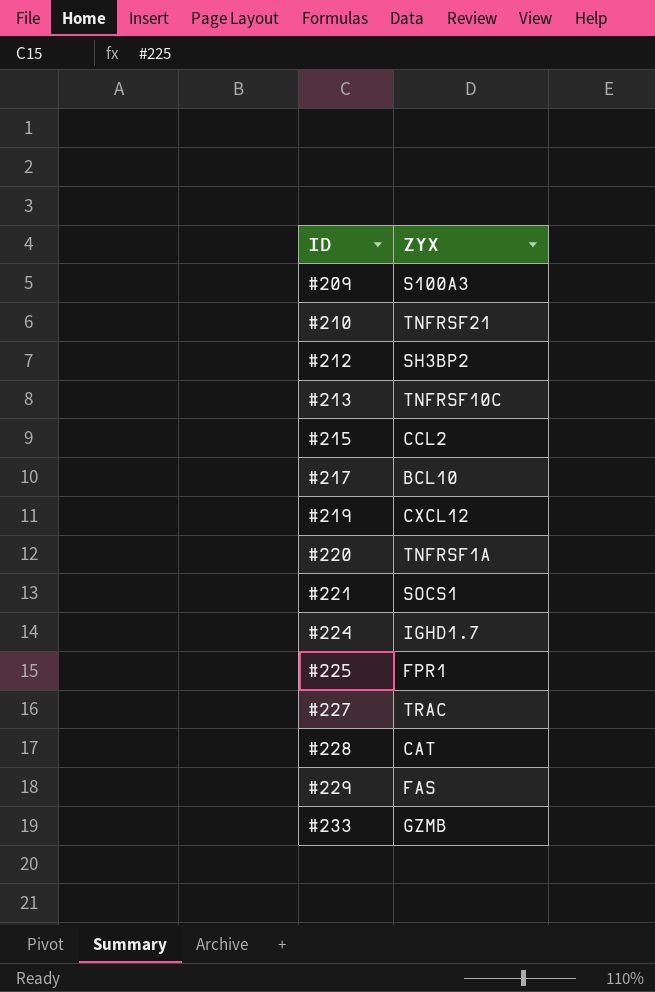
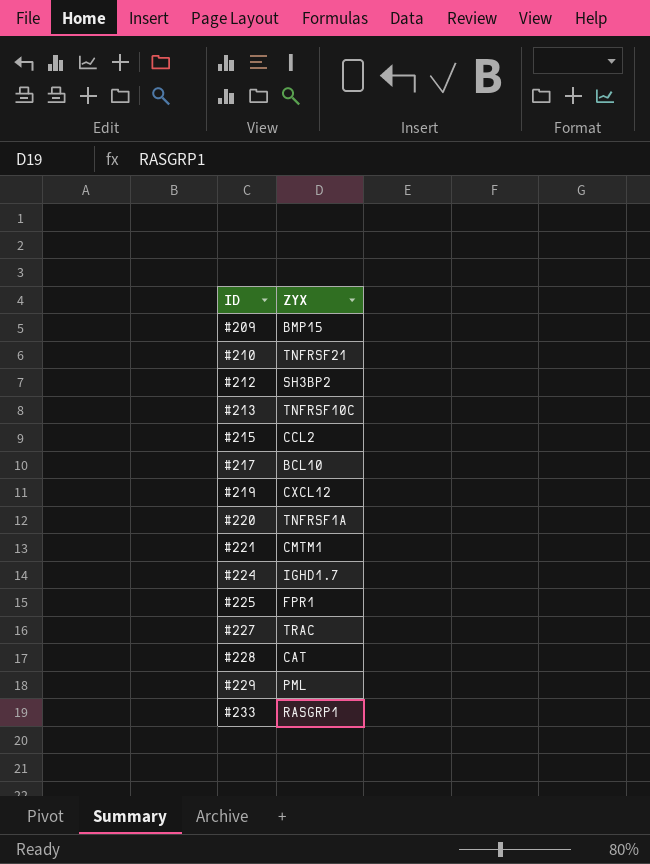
#209 | ZYX: S100A3 -> BMP15
#221 | ZYX: SOCS1 -> CMTM1
#229 | ZYX: FAS -> PML
#233 | ZYX: GZMB -> RASGRP1

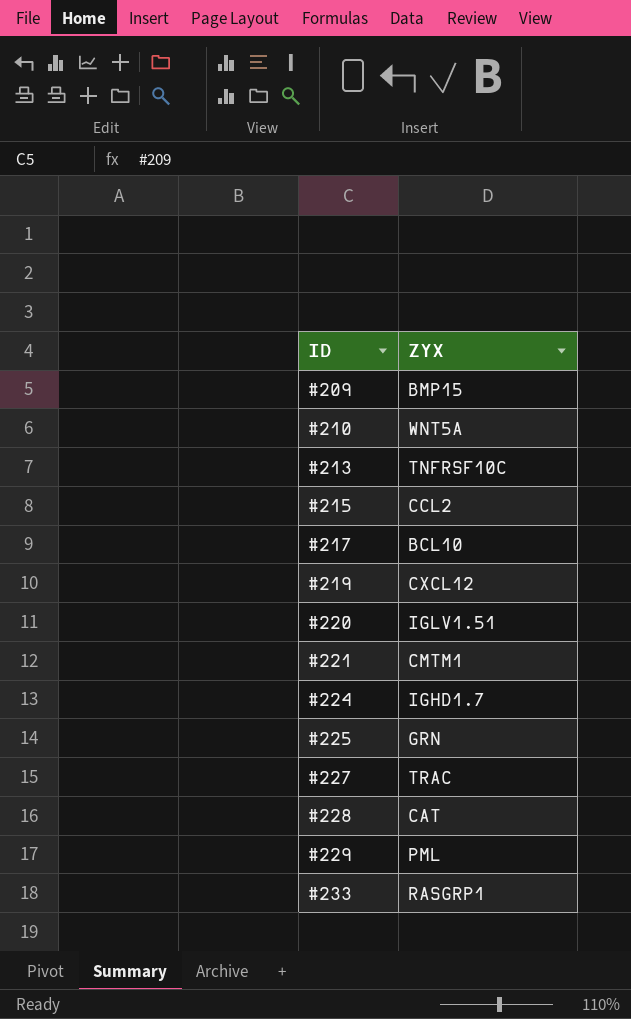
row #212: SH3BP2 -> none
#210 | ZYX: TNFRSF21 -> WNT5A
#220 | ZYX: TNFRSF1A -> IGLV1.51
#225 | ZYX: FPR1 -> GRN

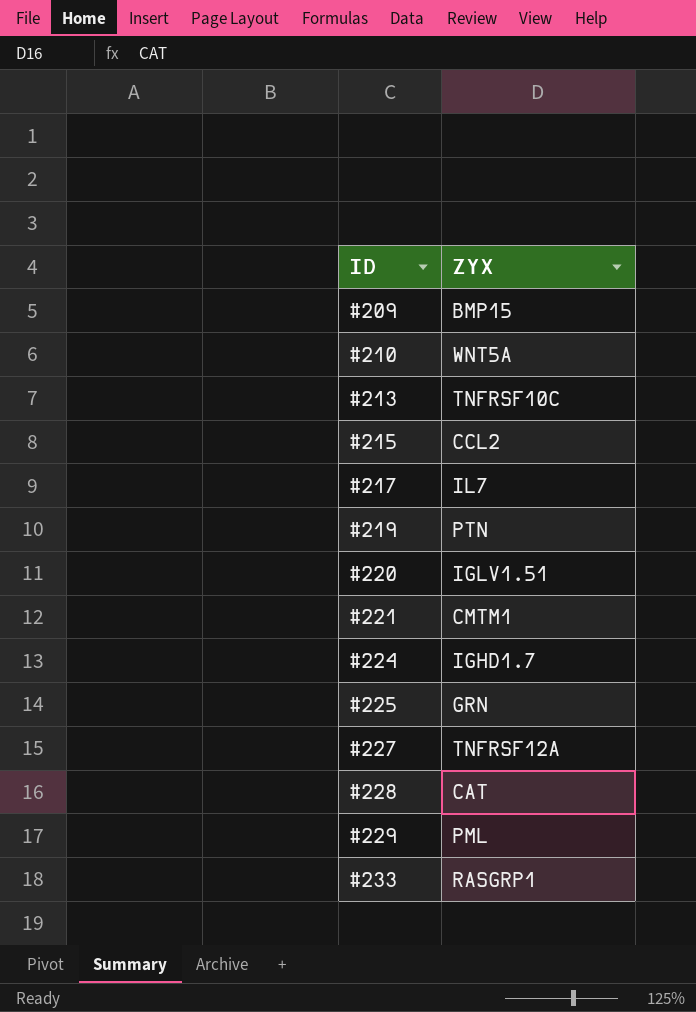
#217 | ZYX: BCL10 -> IL7
#219 | ZYX: CXCL12 -> PTN
#227 | ZYX: TRAC -> TNFRSF12A

